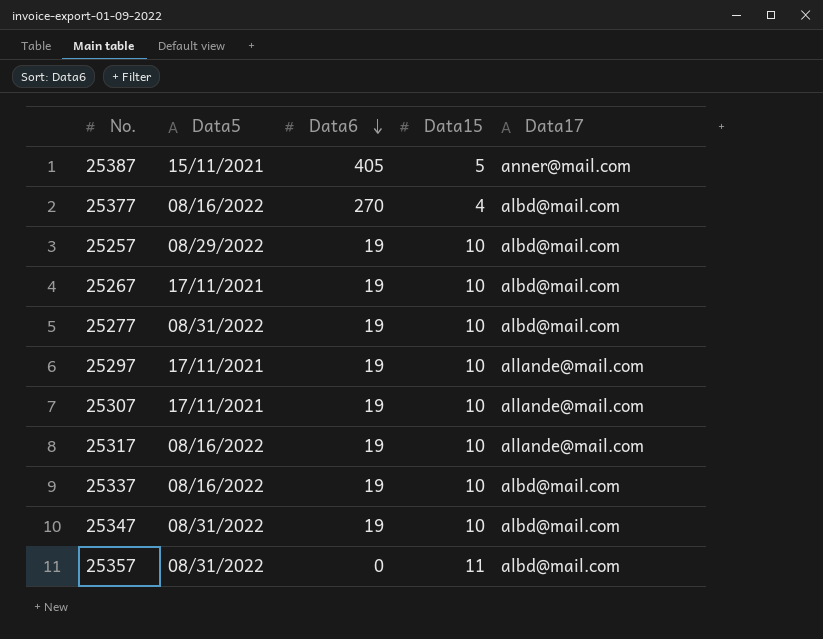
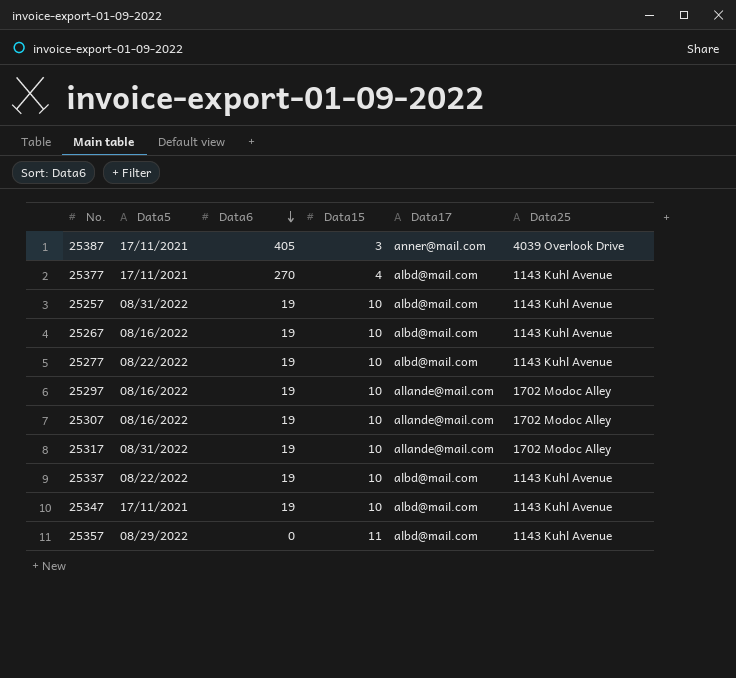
column Data25 | position: none -> 6
25387 | Data5: 15/11/2021 -> 17/11/2021
25387 | Data15: 5 -> 3
25377 | Data5: 08/16/2022 -> 17/11/2021
25257 | Data5: 08/29/2022 -> 08/31/2022
25267 | Data5: 17/11/2021 -> 08/16/2022
25277 | Data5: 08/31/2022 -> 08/22/2022
25297 | Data5: 17/11/2021 -> 08/16/2022
25307 | Data5: 17/11/2021 -> 08/16/2022
25317 | Data5: 08/16/2022 -> 08/31/2022
25337 | Data5: 08/16/2022 -> 08/22/2022
25347 | Data5: 08/31/2022 -> 17/11/2021
25357 | Data5: 08/31/2022 -> 08/29/2022

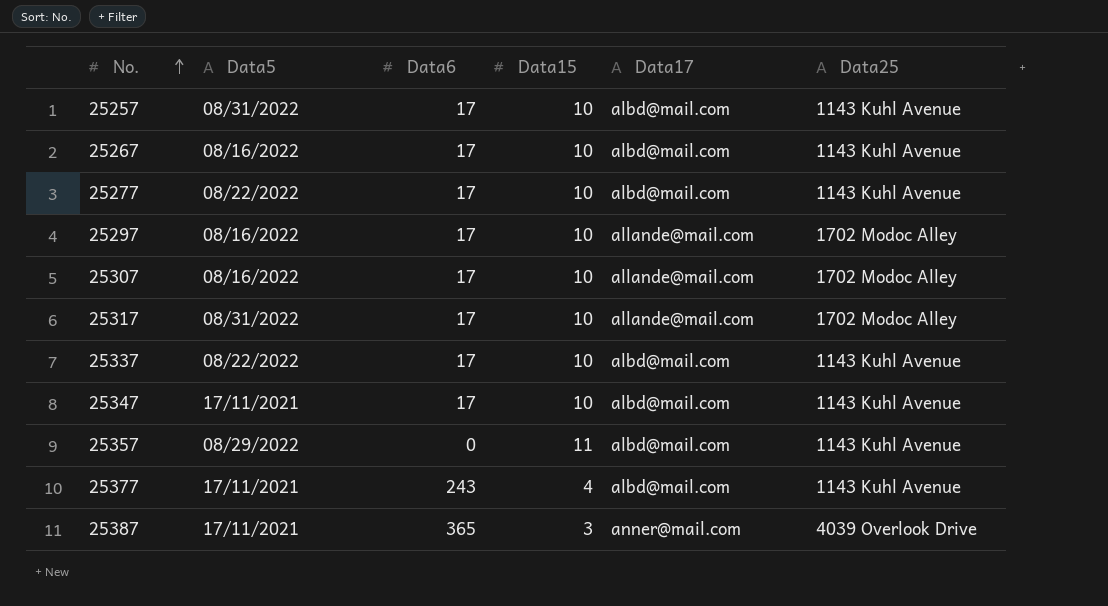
row order: Data6 descending -> No. ascending
25257 | Data6: 19 -> 17
25267 | Data6: 19 -> 17
25277 | Data6: 19 -> 17
25297 | Data6: 19 -> 17
25307 | Data6: 19 -> 17
25317 | Data6: 19 -> 17
25337 | Data6: 19 -> 17
25347 | Data6: 19 -> 17
25377 | Data6: 270 -> 243
25387 | Data6: 405 -> 365

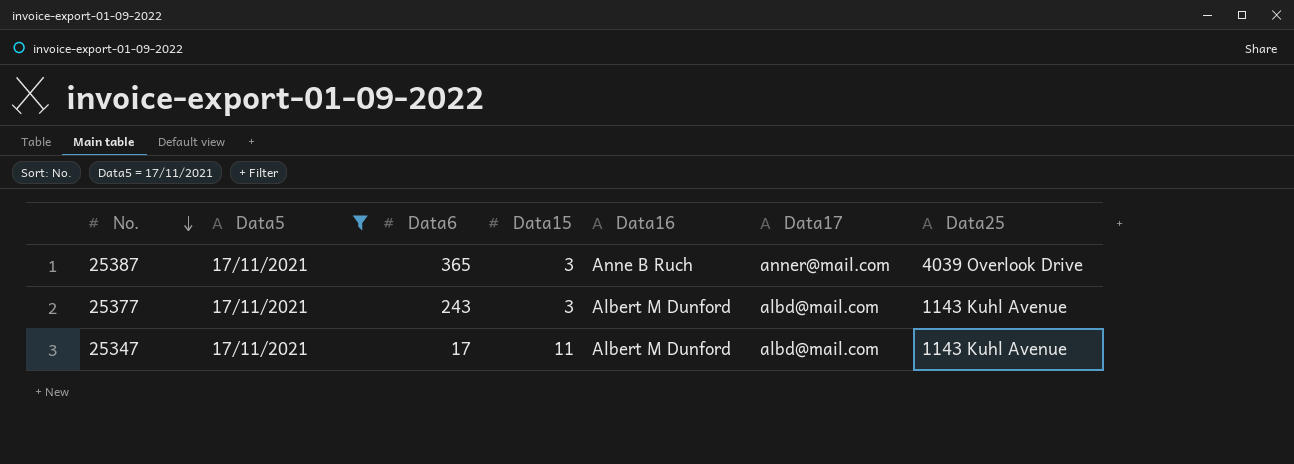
filter: none -> Data5 = 17/11/2021
row order: No. ascending -> No. descending
column Data16 | position: none -> 5
25377 | Data15: 4 -> 3
25347 | Data15: 10 -> 11

